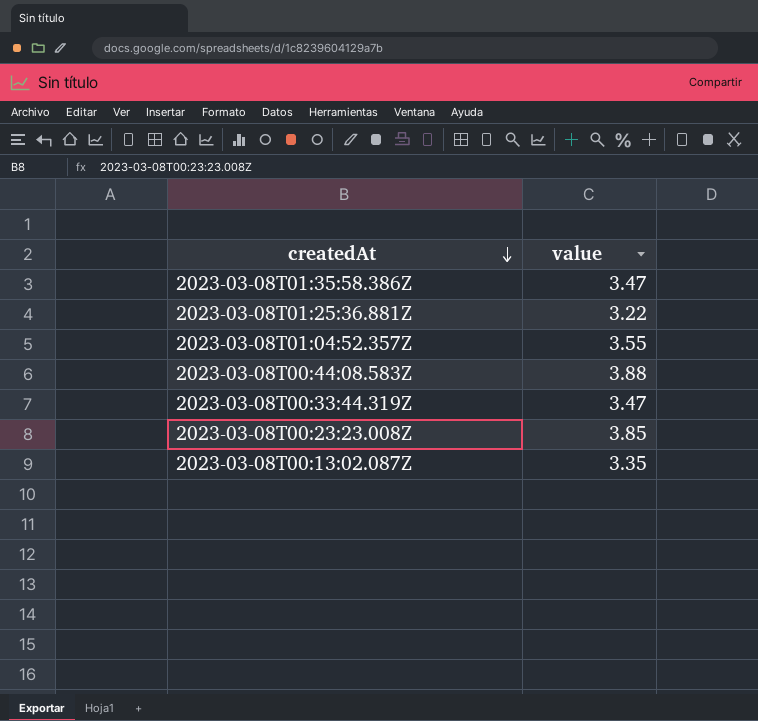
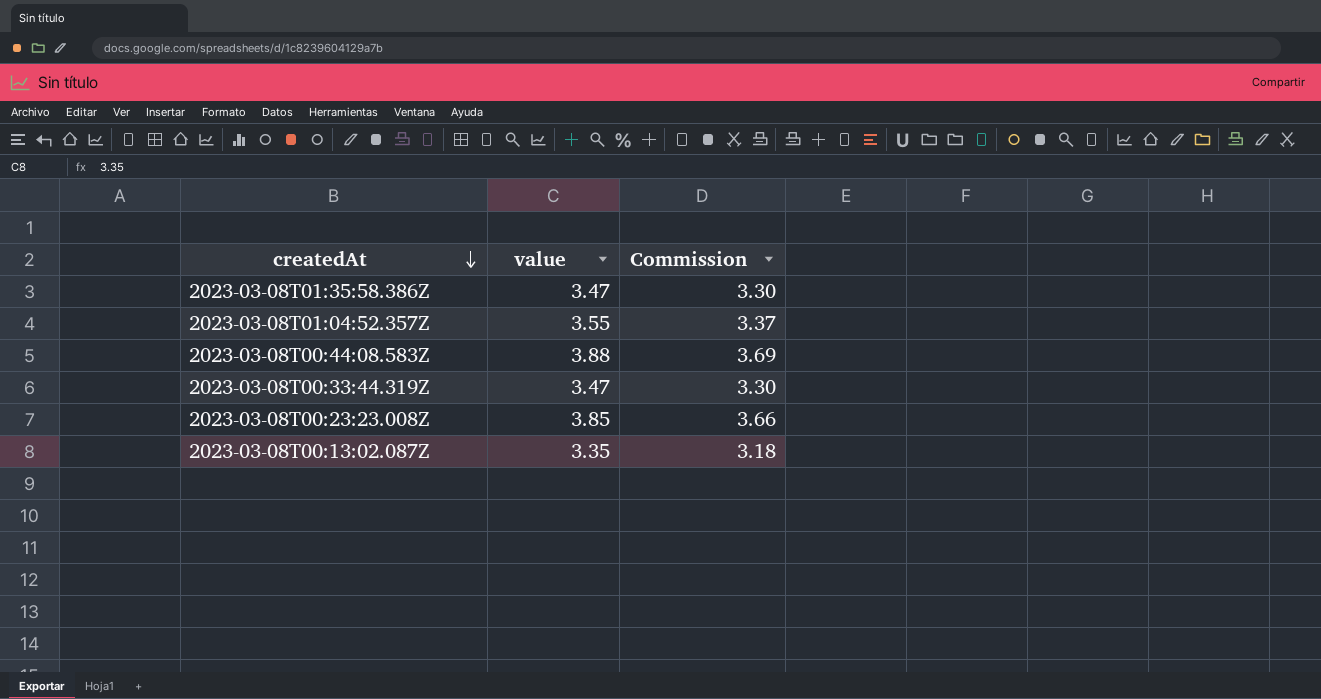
column Commission | formula: none -> [value] * 0.95
row 2023-03-08T01:25:36.881Z: 3.22 -> none

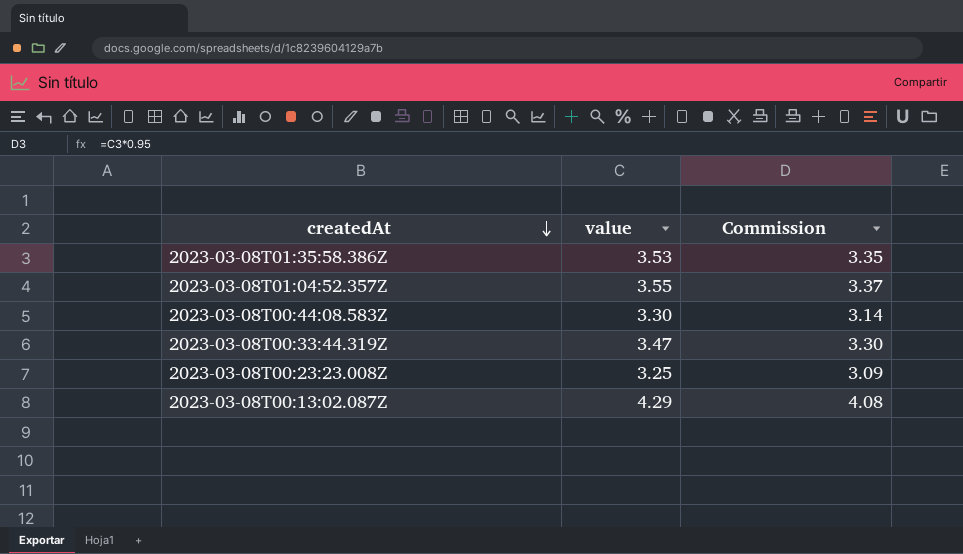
2023-03-08T01:35:58.386Z | value: 3.47 -> 3.53
2023-03-08T01:35:58.386Z | Commission: 3.30 -> 3.35
2023-03-08T00:44:08.583Z | value: 3.88 -> 3.30
2023-03-08T00:44:08.583Z | Commission: 3.69 -> 3.14
2023-03-08T00:23:23.008Z | value: 3.85 -> 3.25
2023-03-08T00:23:23.008Z | Commission: 3.66 -> 3.09
2023-03-08T00:13:02.087Z | value: 3.35 -> 4.29
2023-03-08T00:13:02.087Z | Commission: 3.18 -> 4.08

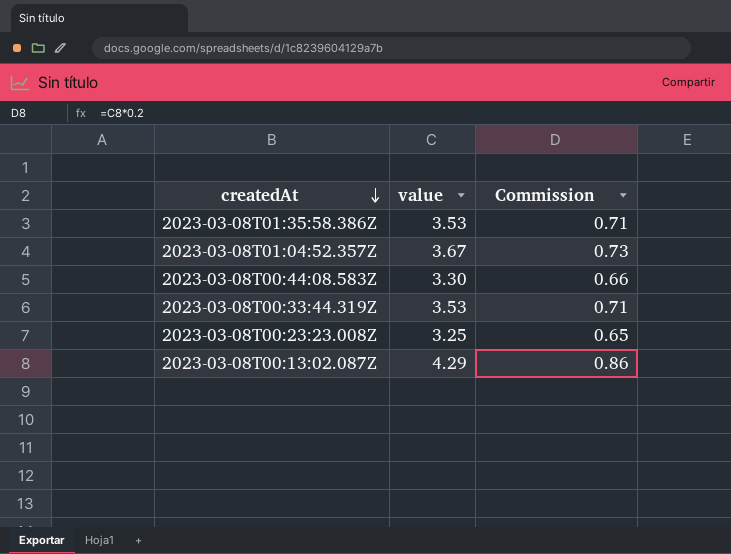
column Commission | formula: [value] * 0.95 -> [value] * 0.2
2023-03-08T01:04:52.357Z | value: 3.55 -> 3.67
2023-03-08T00:33:44.319Z | value: 3.47 -> 3.53

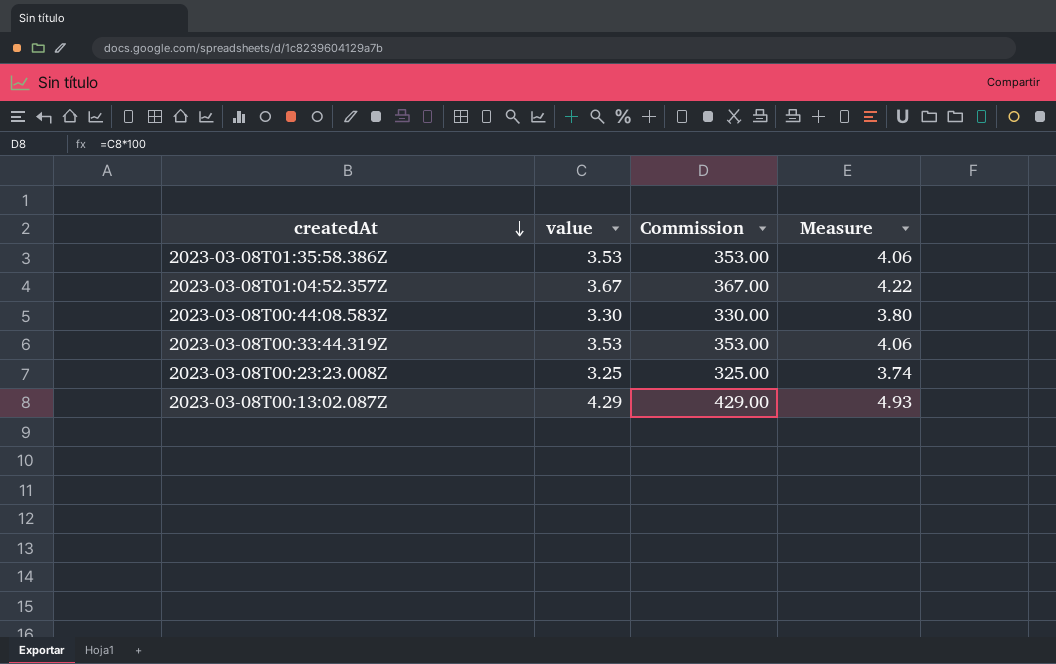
column Commission | formula: [value] * 0.2 -> [value] * 100
column Measure | formula: none -> [value] * 1.15

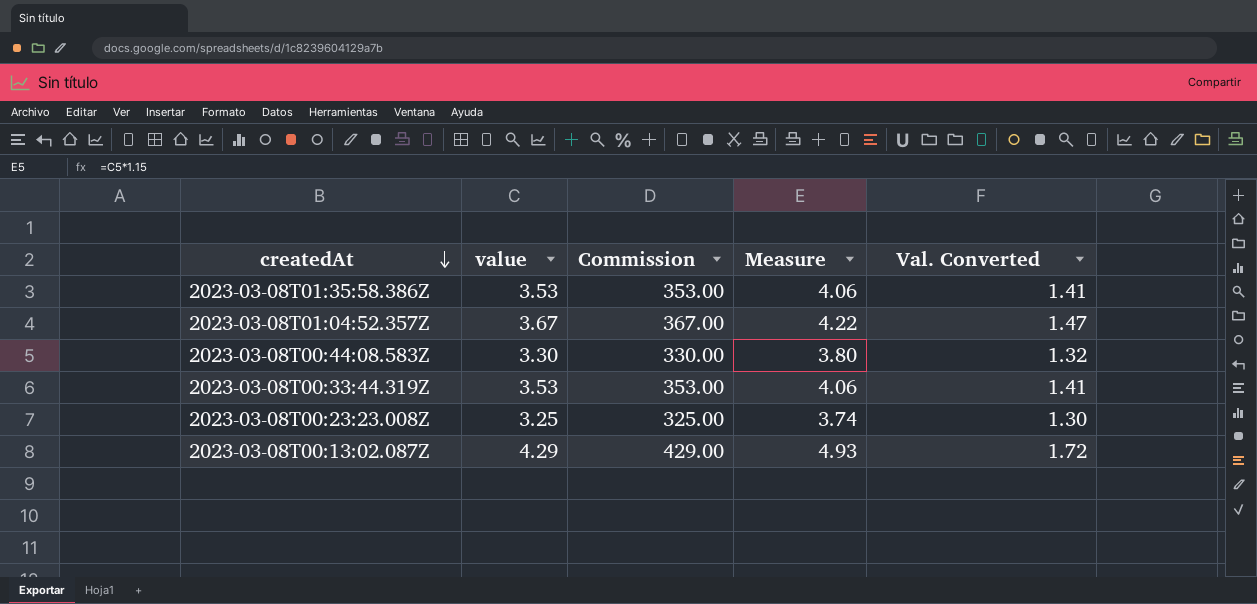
column Val. Converted | formula: none -> [value] * 0.4

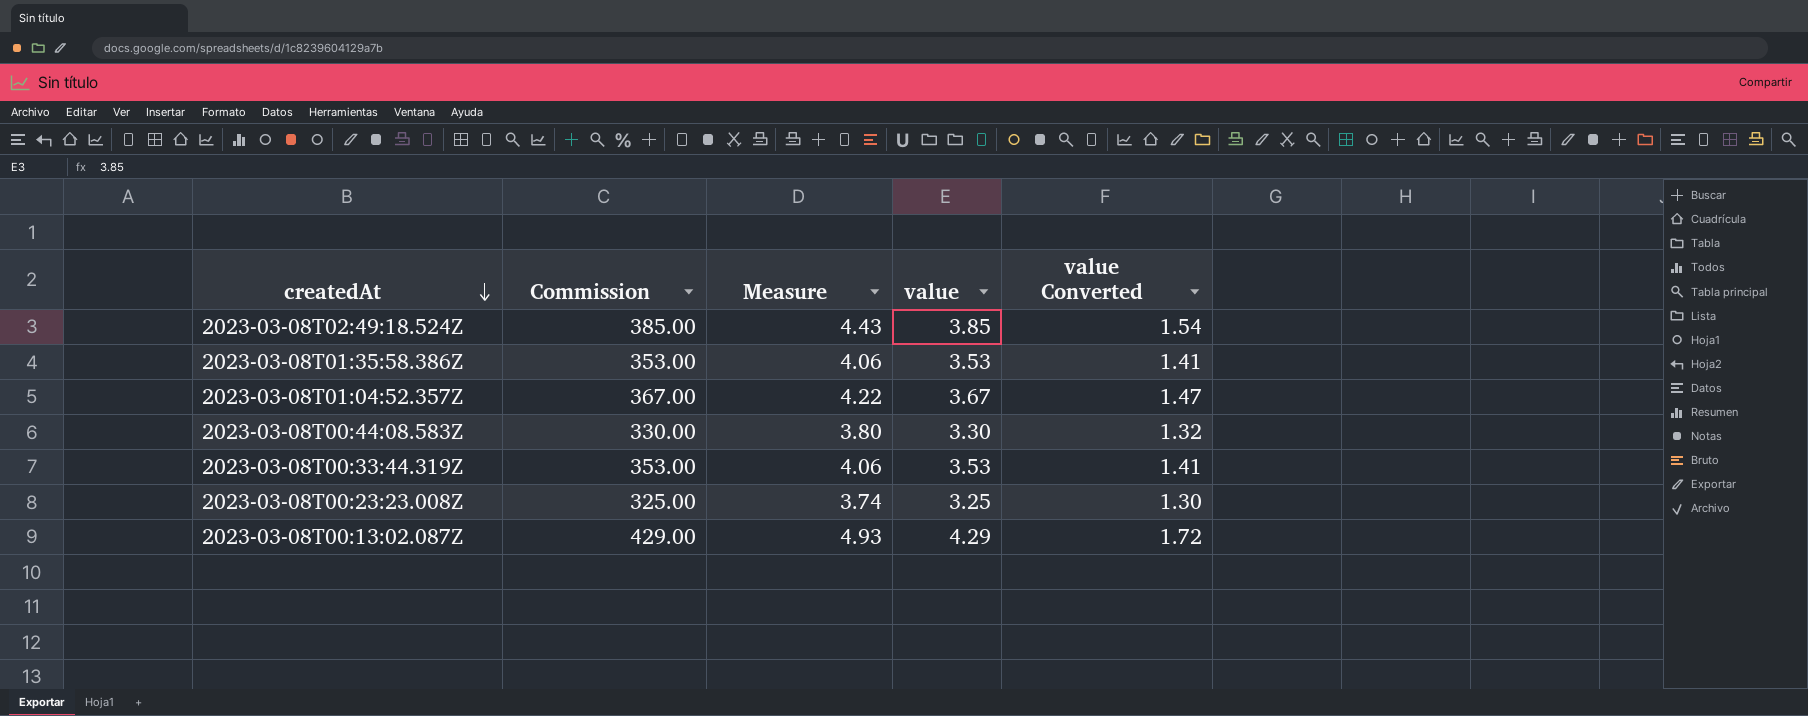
column value | position: 2 -> 4
column name: Val. Converted -> value Converted
row 2023-03-08T02:49:18.524Z: none -> 385.00 | 4.43 | 3.85 | 1.54

